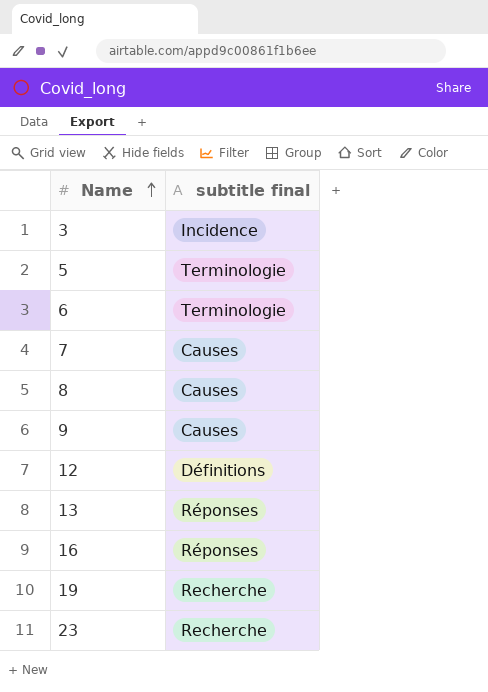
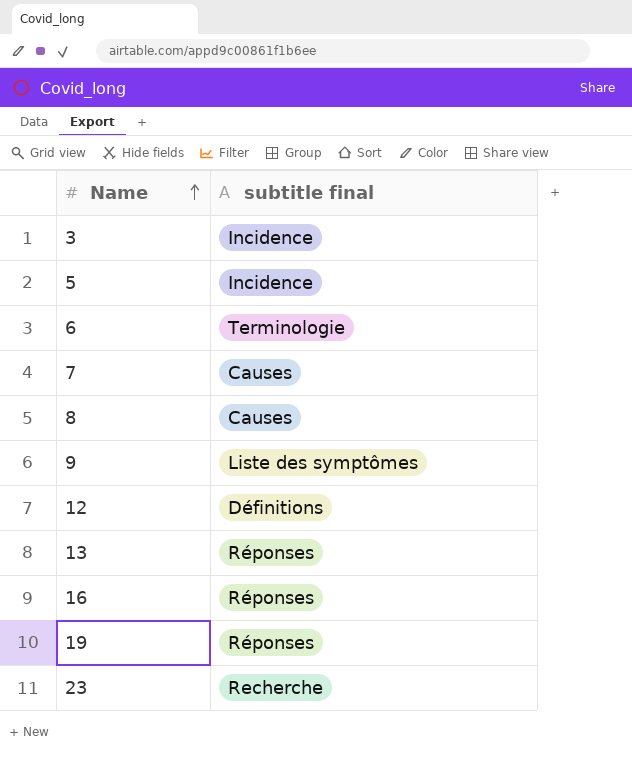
5 | subtitle final: Terminologie -> Incidence
9 | subtitle final: Causes -> Liste des symptômes
19 | subtitle final: Recherche -> Réponses

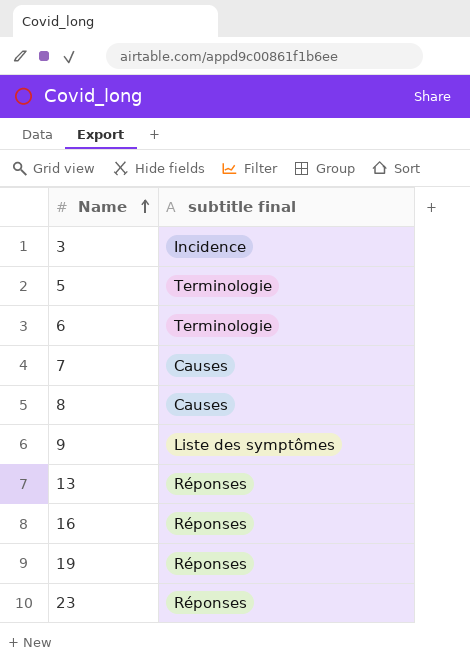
row 12: Définitions -> none
5 | subtitle final: Incidence -> Terminologie
23 | subtitle final: Recherche -> Réponses

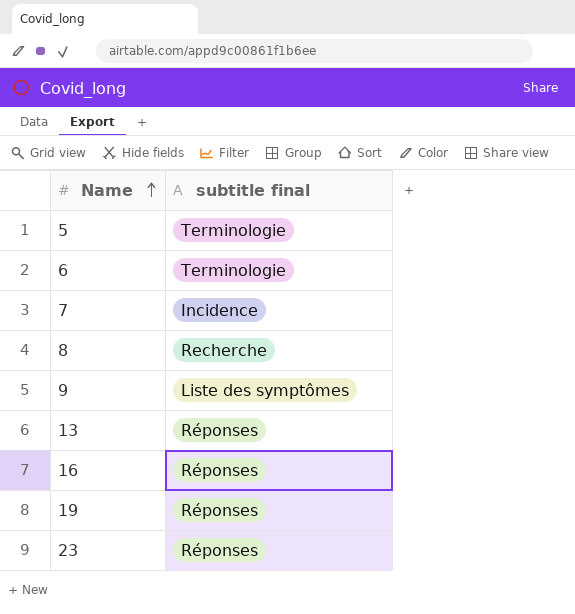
row 3: Incidence -> none
7 | subtitle final: Causes -> Incidence
8 | subtitle final: Causes -> Recherche

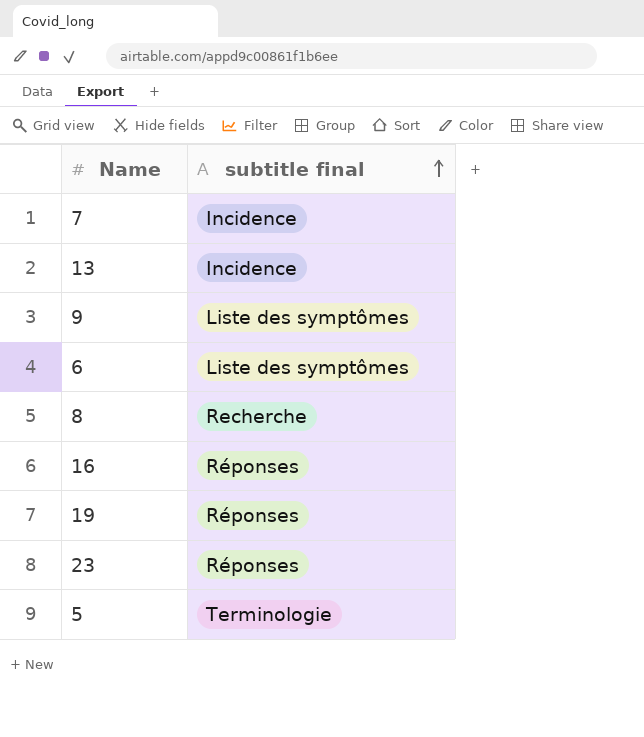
row order: Name ascending -> subtitle final ascending
13 | subtitle final: Réponses -> Incidence
6 | subtitle final: Terminologie -> Liste des symptômes

